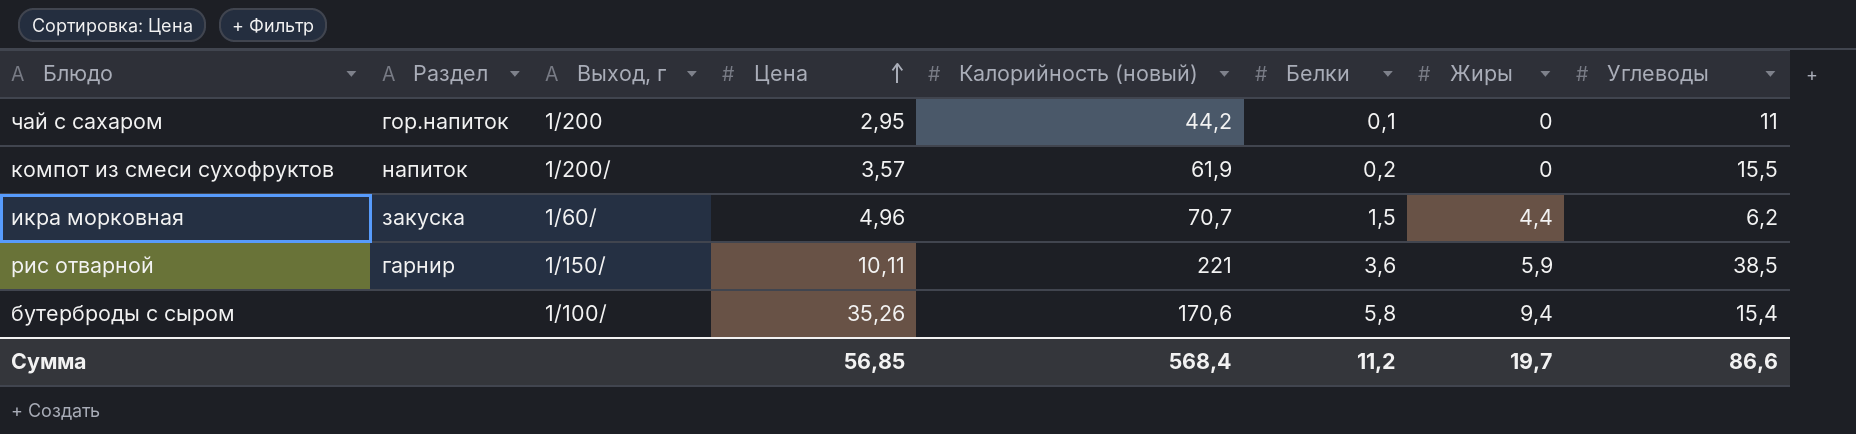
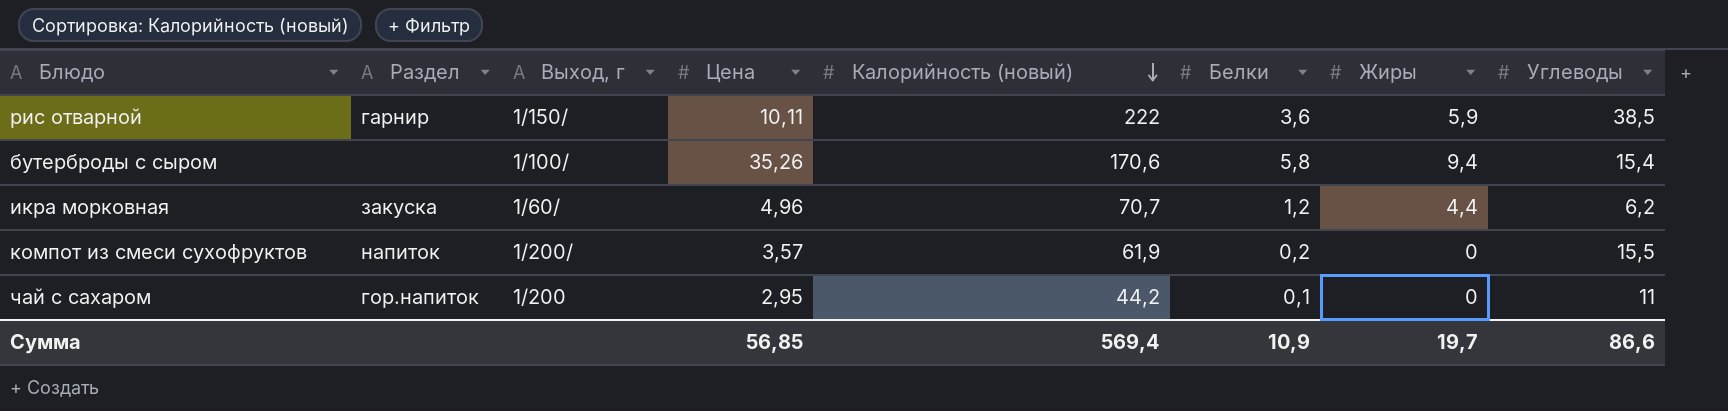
row order: Цена ascending -> Калорийность (новый) descending
рис отварной | Калорийность (новый): 221 -> 222
икра морковная | Белки: 1,5 -> 1,2
Сумма | Калорийность (новый): 568,4 -> 569,4
Сумма | Белки: 11,2 -> 10,9

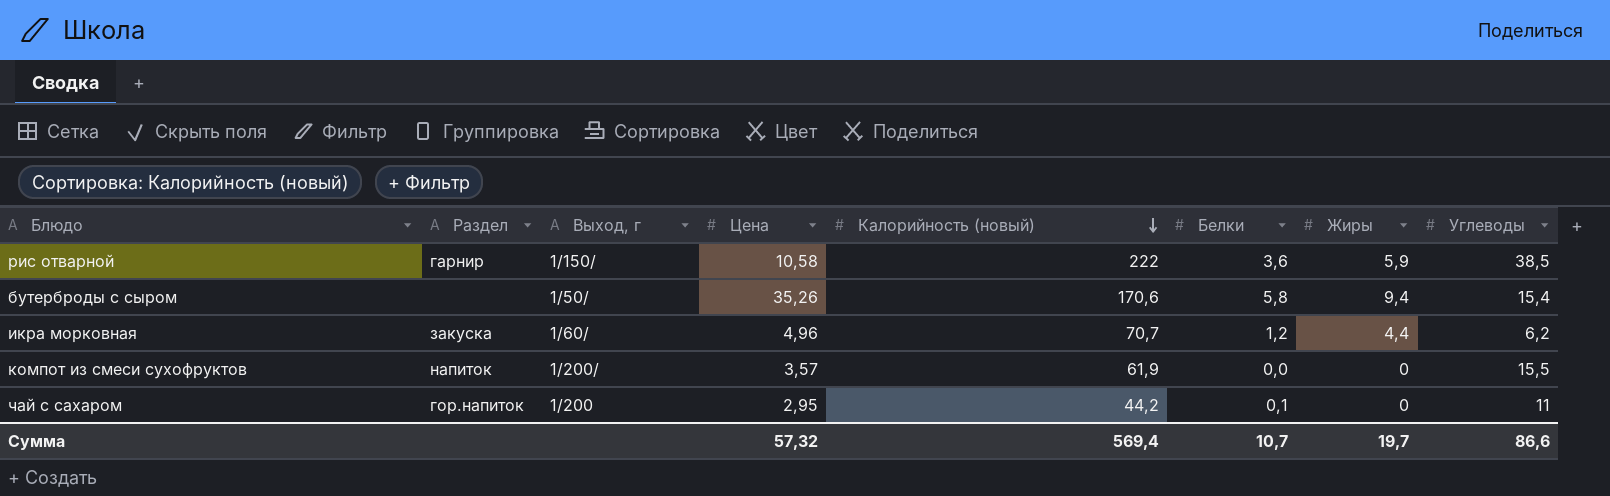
рис отварной | Цена: 10,11 -> 10,58
бутерброды с сыром | Выход, г: 1/100/ -> 1/50/
компот из смеси сухофруктов | Белки: 0,2 -> 0,0
Сумма | Цена: 56,85 -> 57,32
Сумма | Белки: 10,9 -> 10,7

